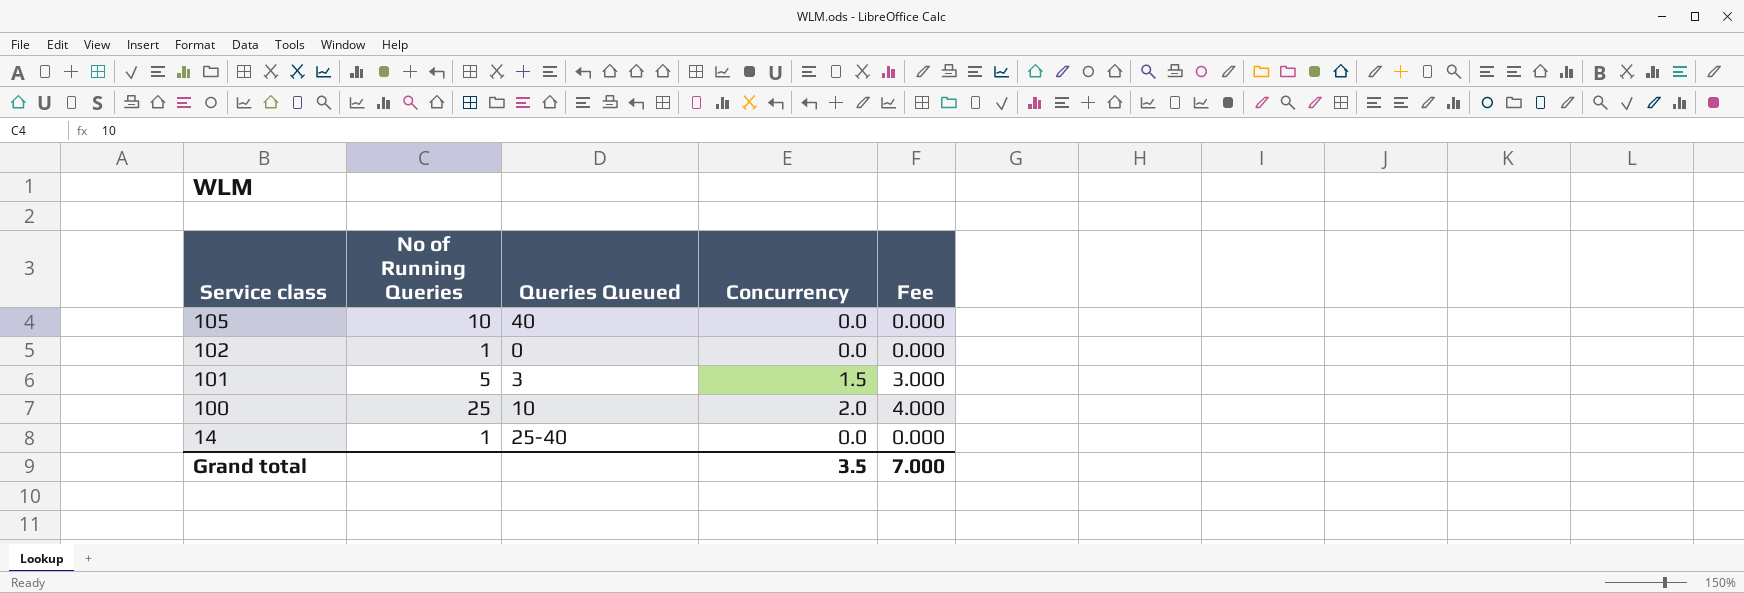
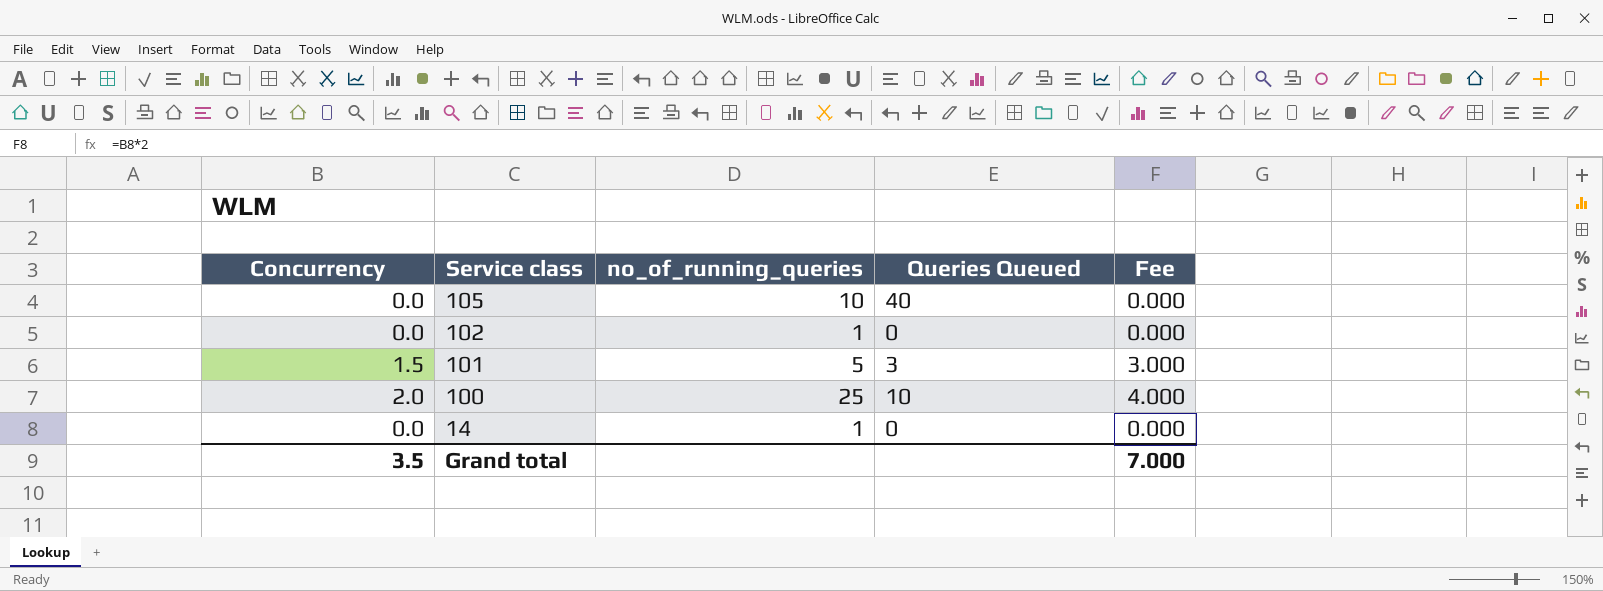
column Concurrency | position: 4 -> 1
column name: No of Running Queries -> no_of_running_queries
14 | Queries Queued: 25-40 -> 0

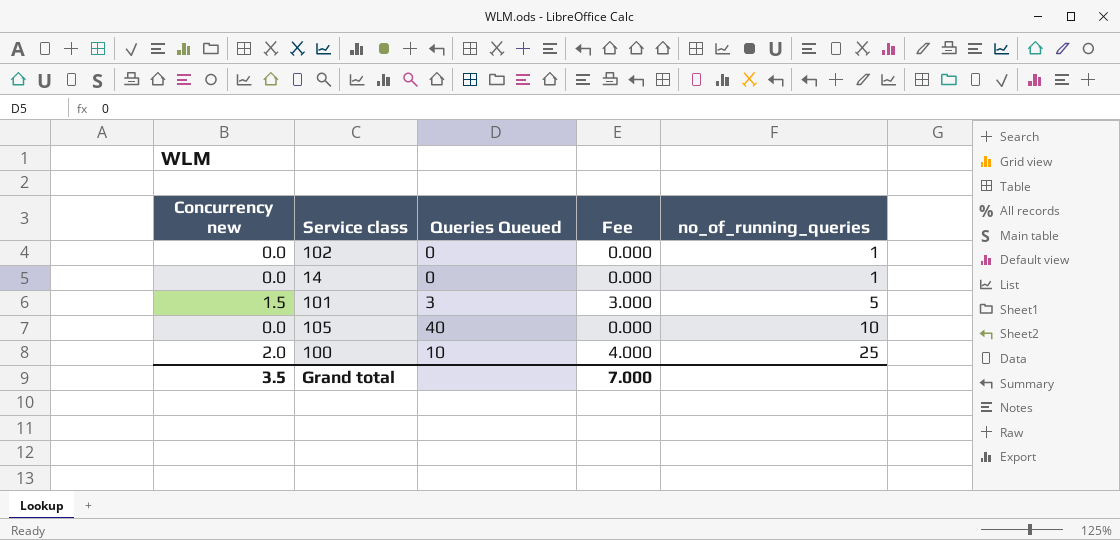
row order: Service class descending -> no_of_running_queries ascending
column name: Concurrency -> Concurrency new
column no_of_running_queries | position: 3 -> 5

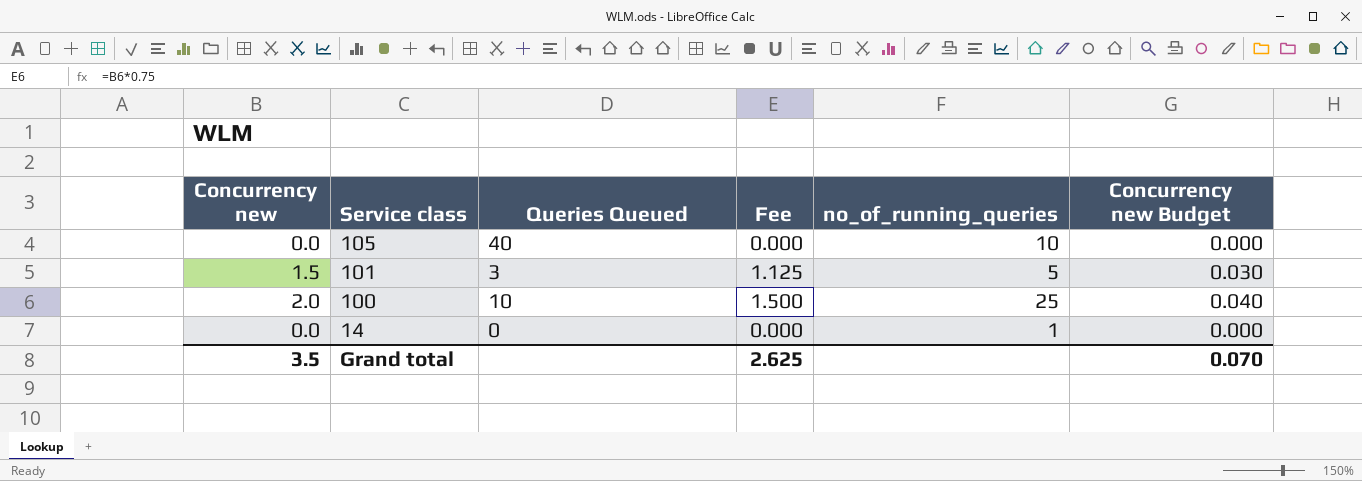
row order: no_of_running_queries ascending -> Service class descending
column Fee | formula: [Concurrency new] * 2 -> [Concurrency new] * 0.75
column Concurrency new Budget | formula: none -> [Concurrency new] * 0.02
row 102: 0.0 | 0 | 0.000 | 1 -> none
Grand total | Fee: 7.000 -> 2.625

